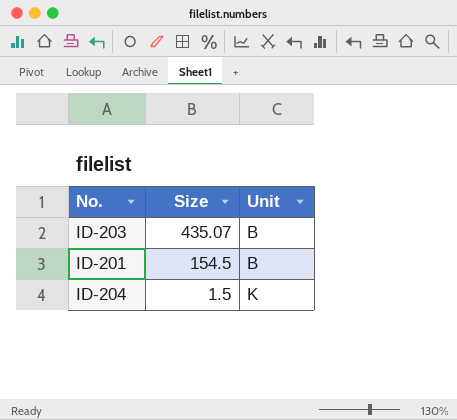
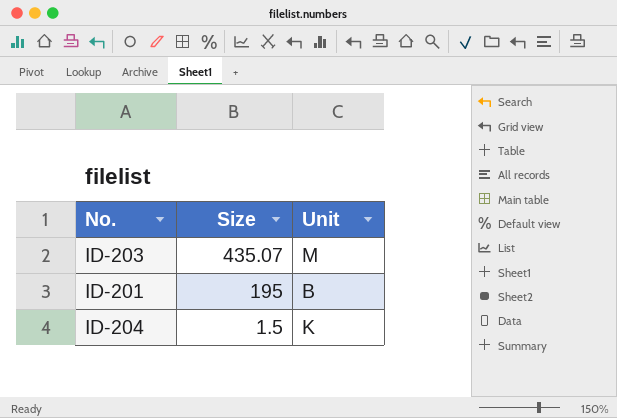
ID-203 | Unit: B -> M
ID-201 | Size: 154.5 -> 195

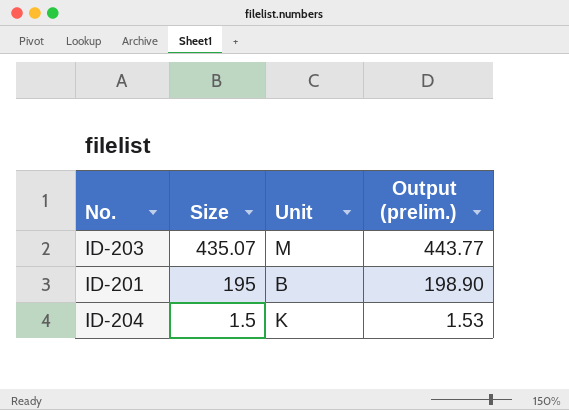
column Output (prelim.) | formula: none -> [Size] * 1.02

